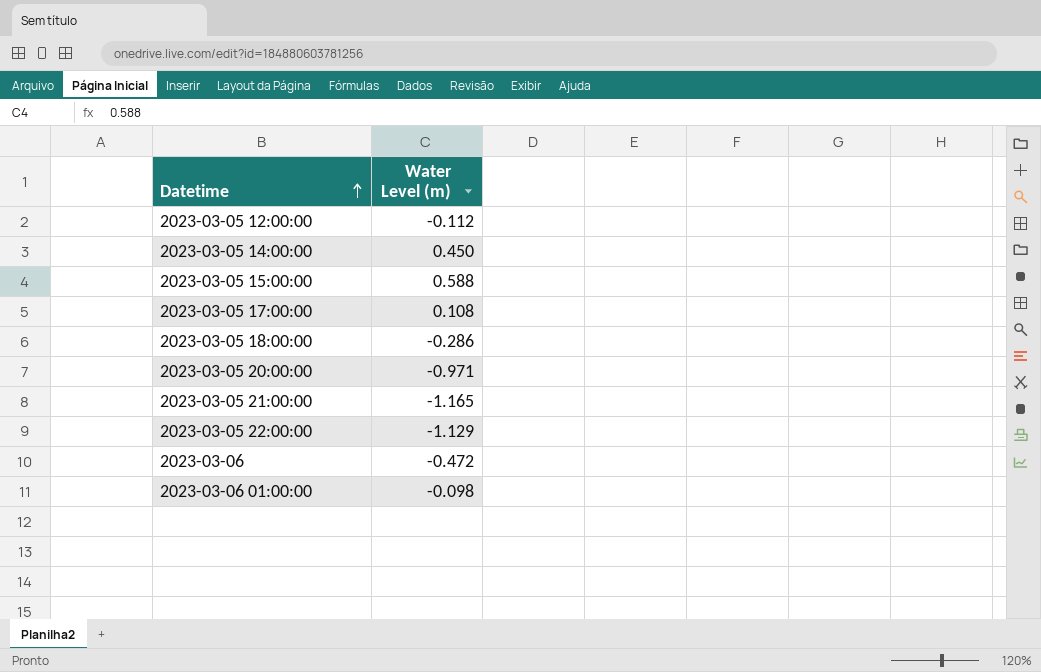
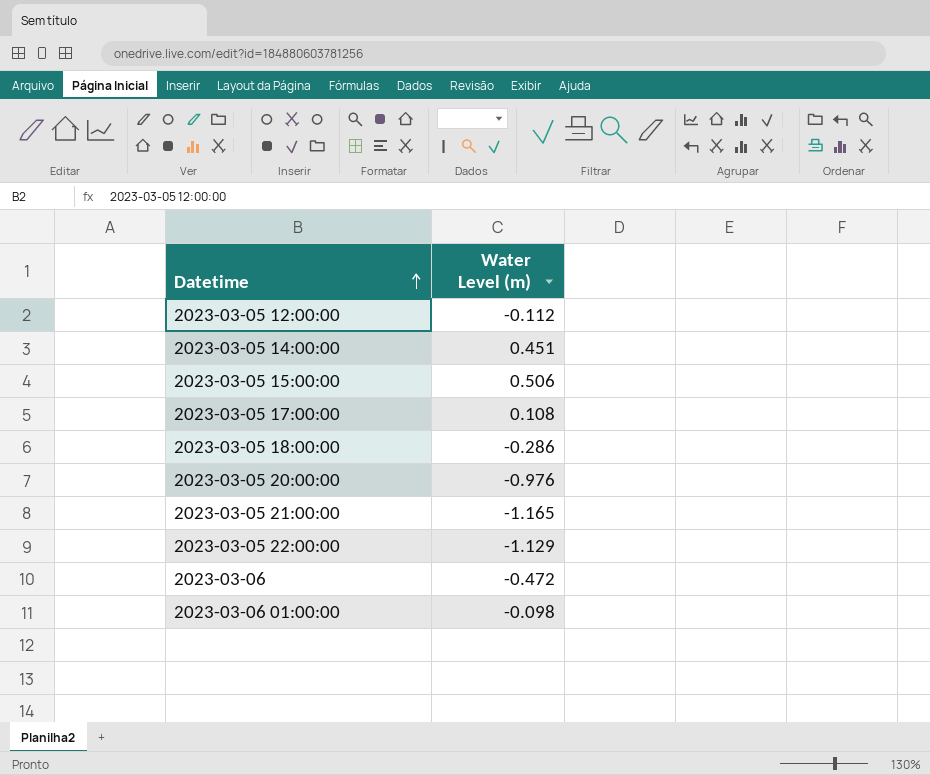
2023-03-05 14:00:00 | Water Level (m): 0.450 -> 0.451
2023-03-05 15:00:00 | Water Level (m): 0.588 -> 0.506
2023-03-05 20:00:00 | Water Level (m): -0.971 -> -0.976

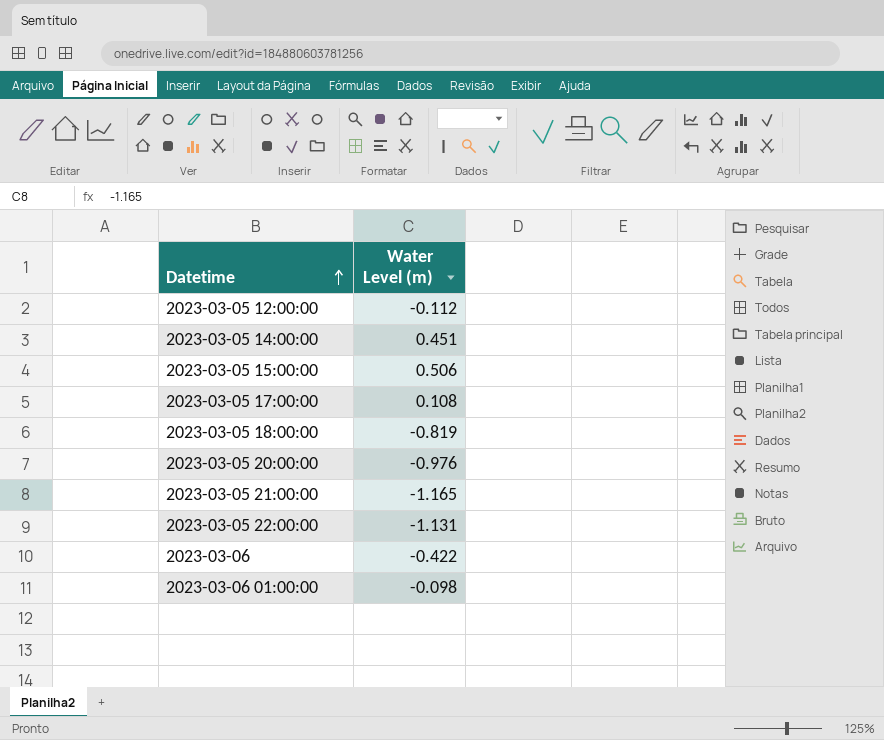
2023-03-05 18:00:00 | Water Level (m): -0.286 -> -0.819
2023-03-05 22:00:00 | Water Level (m): -1.129 -> -1.131
2023-03-06 | Water Level (m): -0.472 -> -0.422

